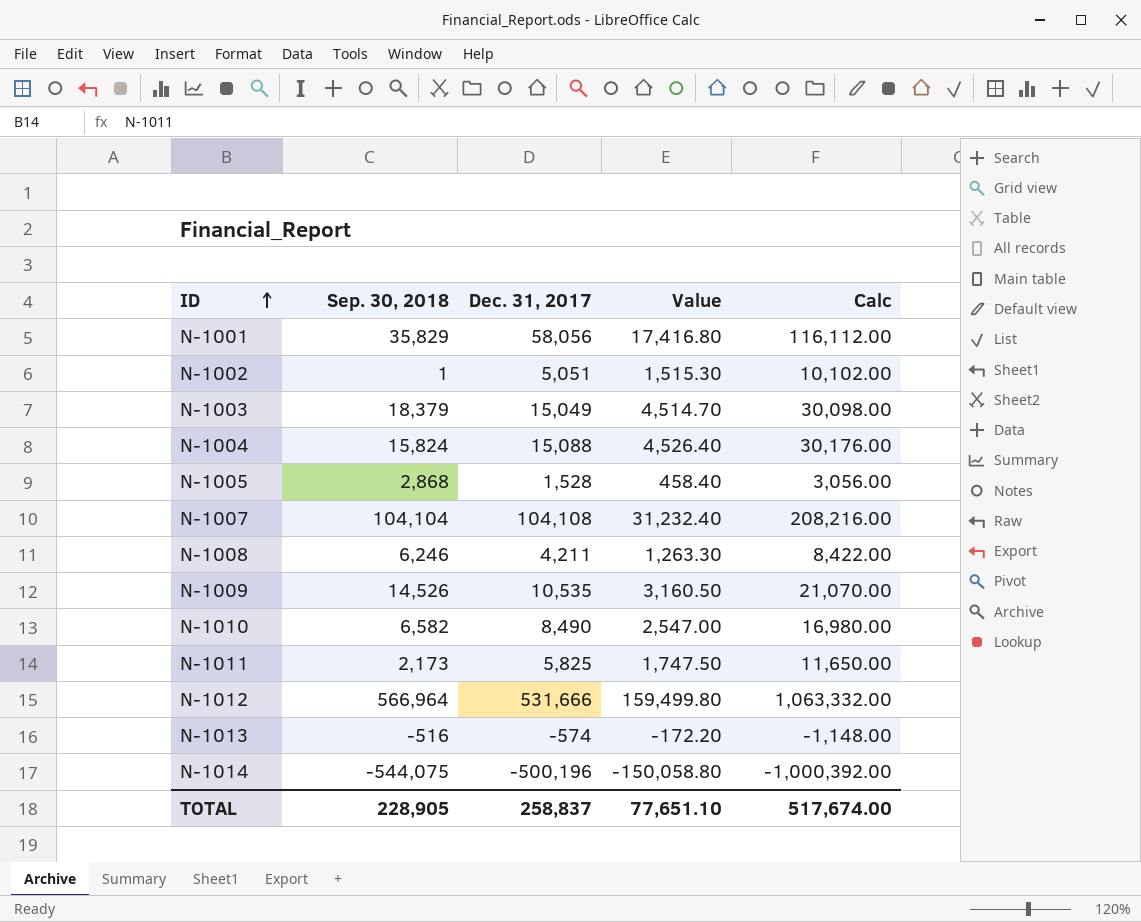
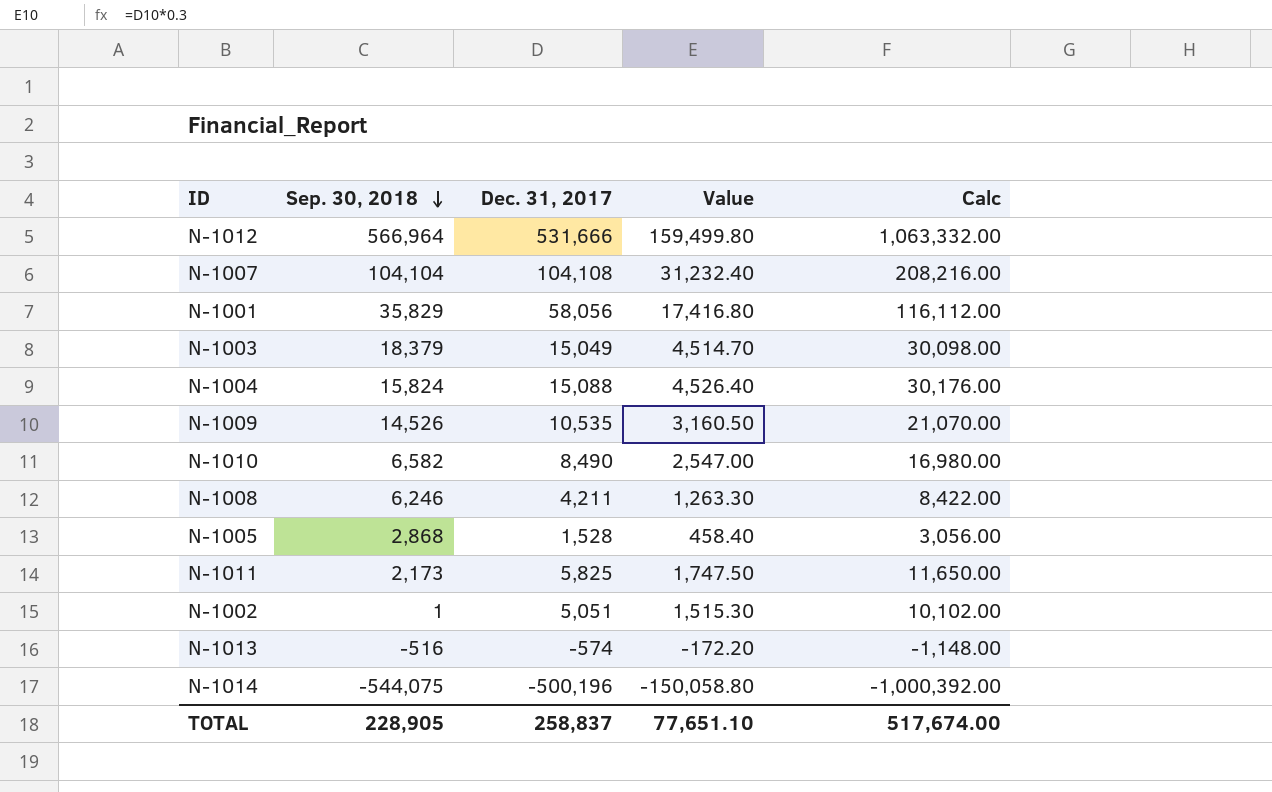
row order: ID ascending -> Sep. 30, 2018 descending

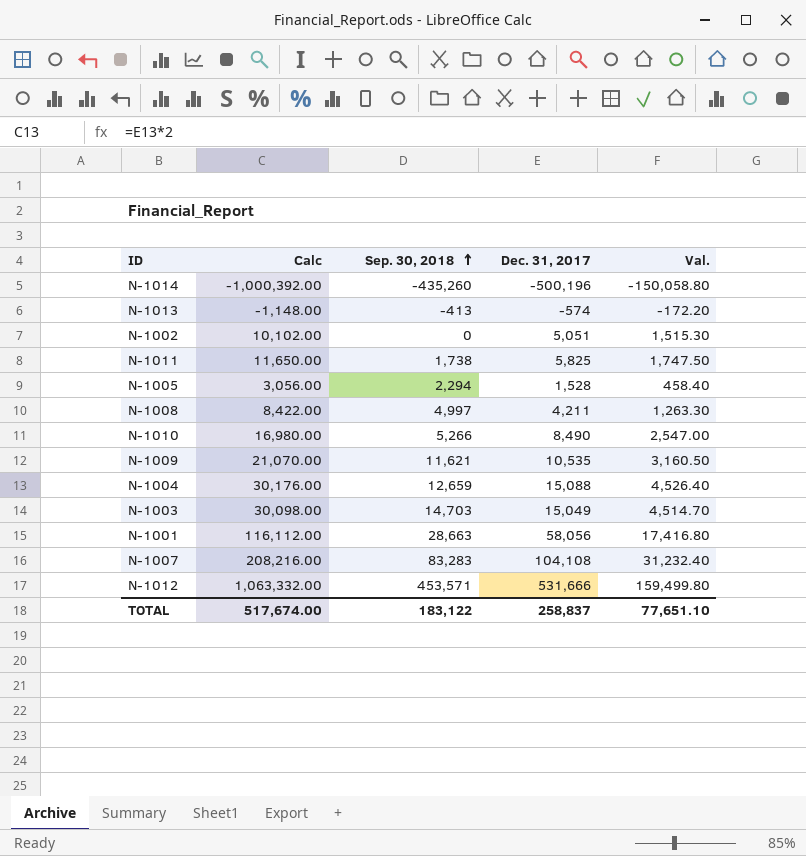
row order: Sep. 30, 2018 descending -> Sep. 30, 2018 ascending
column Calc | position: 5 -> 2
column name: Value -> Val.
N-1014 | Sep. 30, 2018: -544,075 -> -435,260
N-1013 | Sep. 30, 2018: -516 -> -413
N-1002 | Sep. 30, 2018: 1 -> 0
N-1011 | Sep. 30, 2018: 2,173 -> 1,738
N-1005 | Sep. 30, 2018: 2,868 -> 2,294
N-1008 | Sep. 30, 2018: 6,246 -> 4,997
N-1010 | Sep. 30, 2018: 6,582 -> 5,266
N-1009 | Sep. 30, 2018: 14,526 -> 11,621
N-1004 | Sep. 30, 2018: 15,824 -> 12,659
N-1003 | Sep. 30, 2018: 18,379 -> 14,703
N-1001 | Sep. 30, 2018: 35,829 -> 28,663
N-1007 | Sep. 30, 2018: 104,104 -> 83,283
N-1012 | Sep. 30, 2018: 566,964 -> 453,571
TOTAL | Sep. 30, 2018: 228,905 -> 183,122

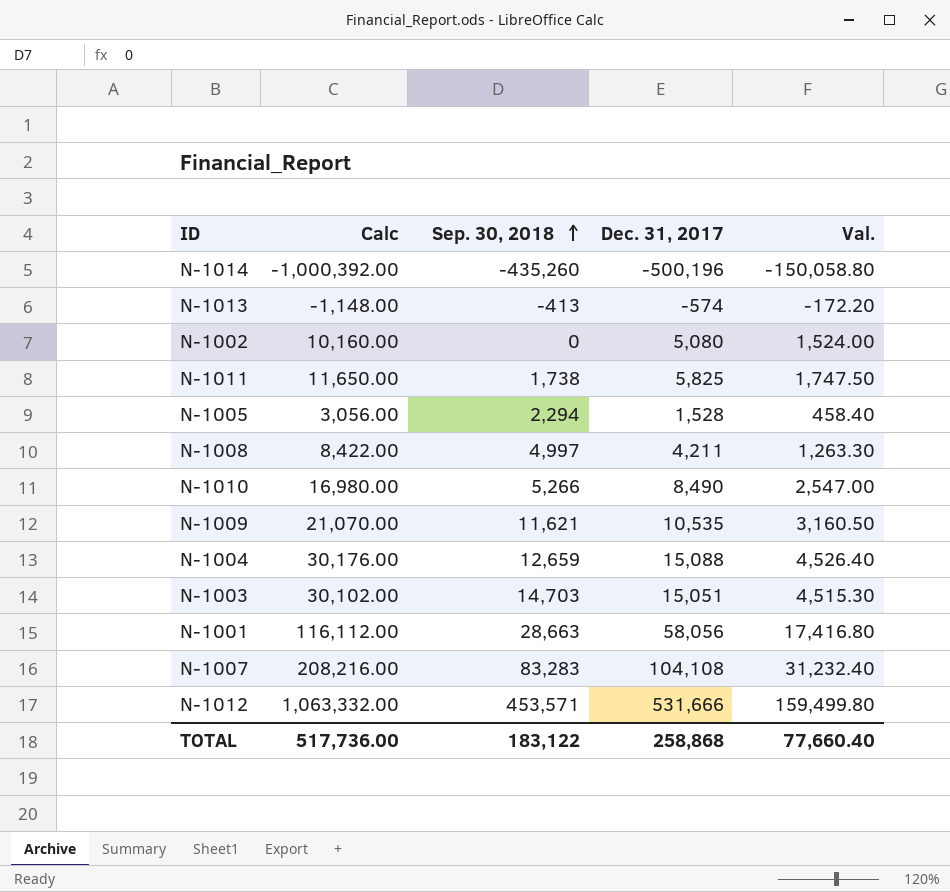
N-1002 | Calc: 10,102.00 -> 10,160.00
N-1002 | Dec. 31, 2017: 5,051 -> 5,080
N-1002 | Val.: 1,515.30 -> 1,524.00
N-1003 | Calc: 30,098.00 -> 30,102.00
N-1003 | Dec. 31, 2017: 15,049 -> 15,051
N-1003 | Val.: 4,514.70 -> 4,515.30
TOTAL | Calc: 517,674.00 -> 517,736.00
TOTAL | Dec. 31, 2017: 258,837 -> 258,868
TOTAL | Val.: 77,651.10 -> 77,660.40

